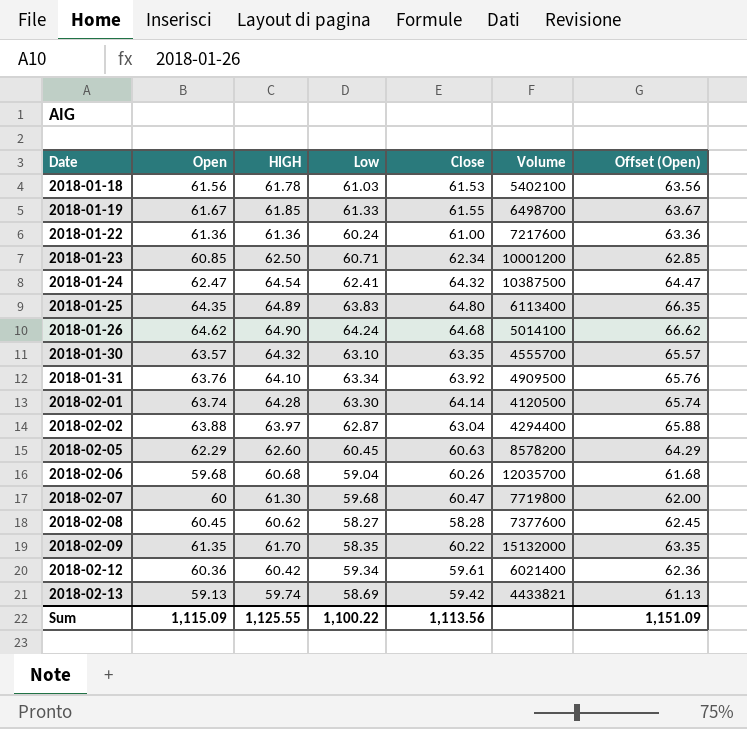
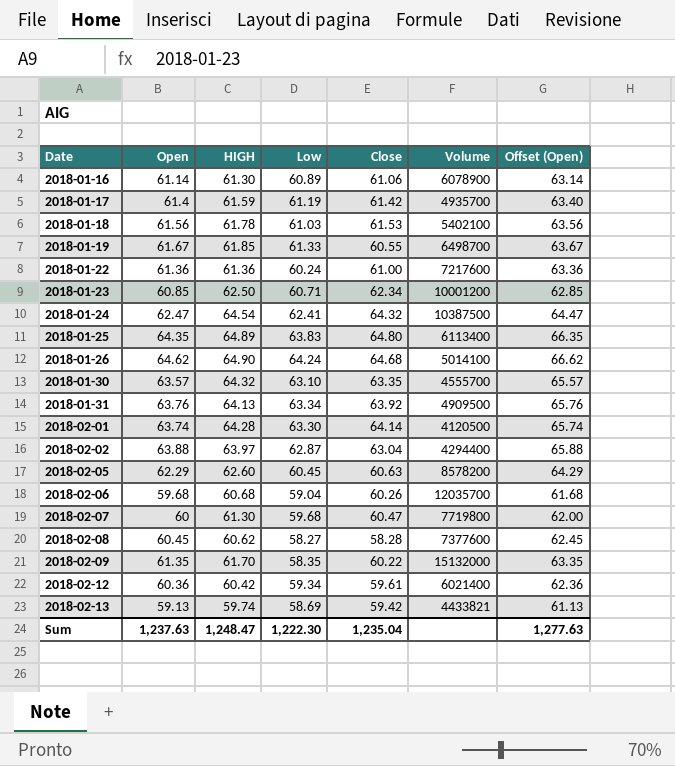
row 2018-01-16: none -> 61.14 | 61.30 | 60.89 | 61.06 | 6078900 | 63.14
row 2018-01-17: none -> 61.4 | 61.59 | 61.19 | 61.42 | 4935700 | 63.40
2018-01-19 | Close: 61.55 -> 60.55
2018-01-31 | HIGH: 64.10 -> 64.13
Sum | Open: 1,115.09 -> 1,237.63
Sum | HIGH: 1,125.55 -> 1,248.47
Sum | Low: 1,100.22 -> 1,222.30
Sum | Close: 1,113.56 -> 1,235.04
Sum | Offset (Open): 1,151.09 -> 1,277.63

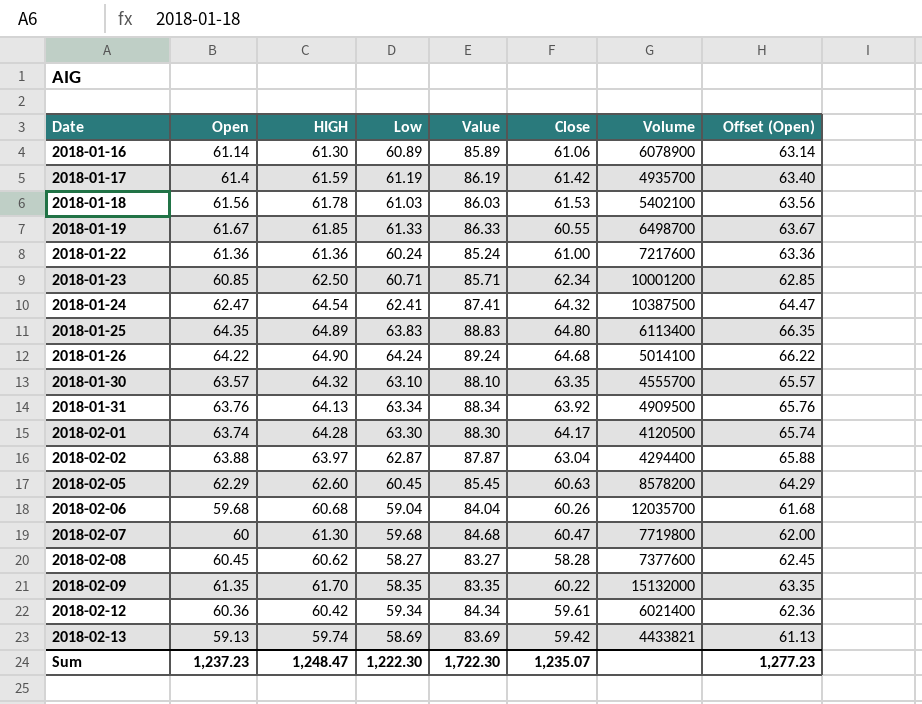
column Value | formula: none -> [Low] + 25
2018-01-26 | Open: 64.62 -> 64.22
2018-01-26 | Offset (Open): 66.62 -> 66.22
2018-02-01 | Close: 64.14 -> 64.17
Sum | Open: 1,237.63 -> 1,237.23
Sum | Close: 1,235.04 -> 1,235.07
Sum | Offset (Open): 1,277.63 -> 1,277.23

